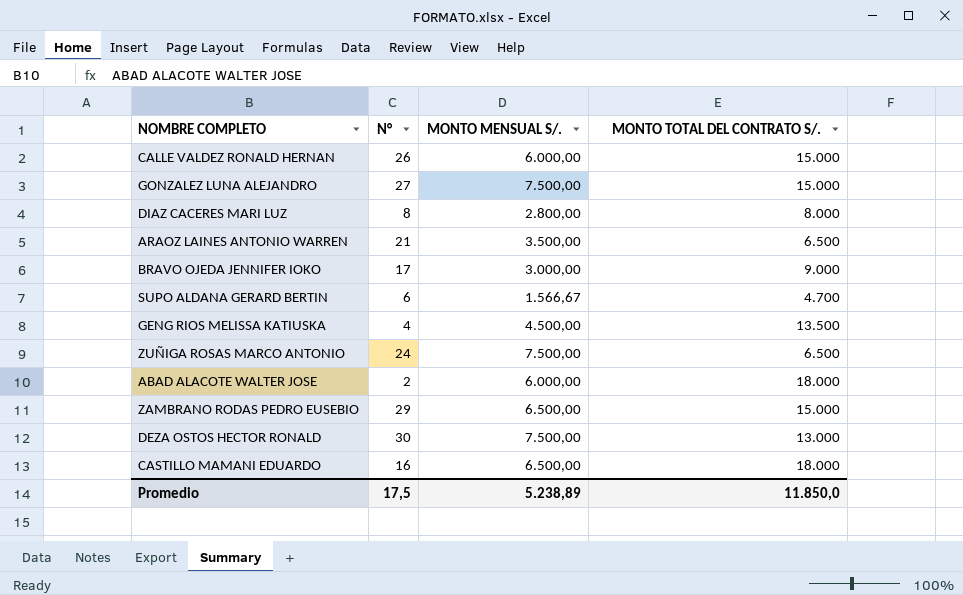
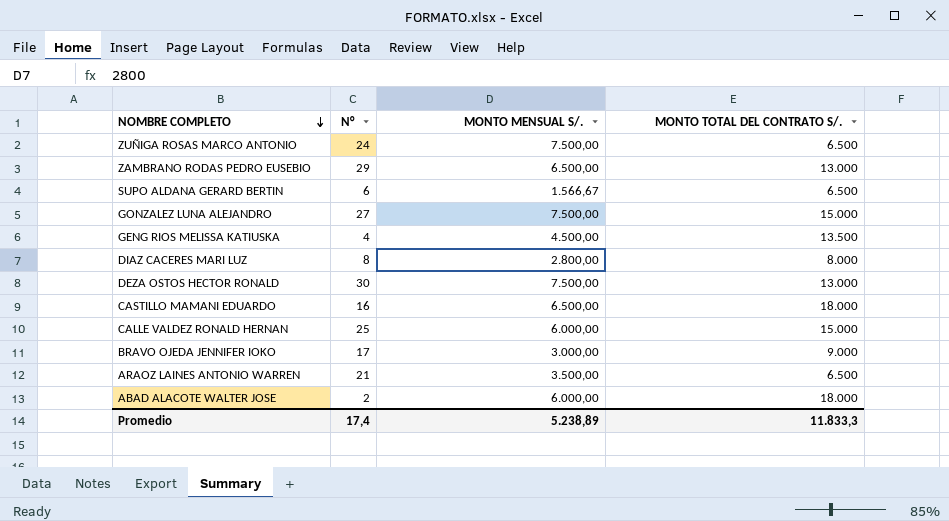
row order: none -> NOMBRE COMPLETO descending
ZAMBRANO RODAS PEDRO EUSEBIO | MONTO TOTAL DEL CONTRATO S/.: 15.000 -> 13.000
SUPO ALDANA GERARD BERTIN | MONTO TOTAL DEL CONTRATO S/.: 4.700 -> 6.500
CALLE VALDEZ RONALD HERNAN | N°: 26 -> 25
Promedio | N°: 17,5 -> 17,4
Promedio | MONTO TOTAL DEL CONTRATO S/.: 11.850,0 -> 11.833,3

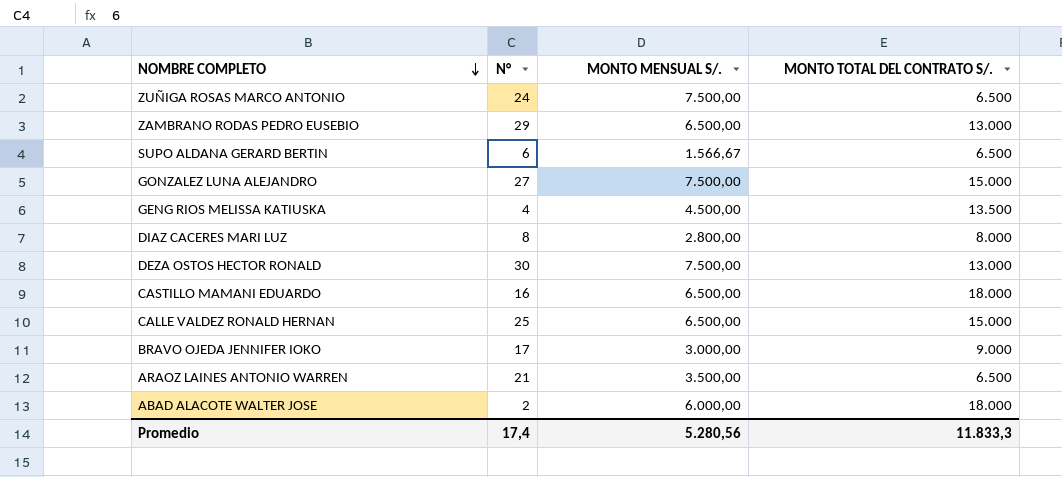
CALLE VALDEZ RONALD HERNAN | MONTO MENSUAL S/.: 6.000,00 -> 6.500,00
Promedio | MONTO MENSUAL S/.: 5.238,89 -> 5.280,56

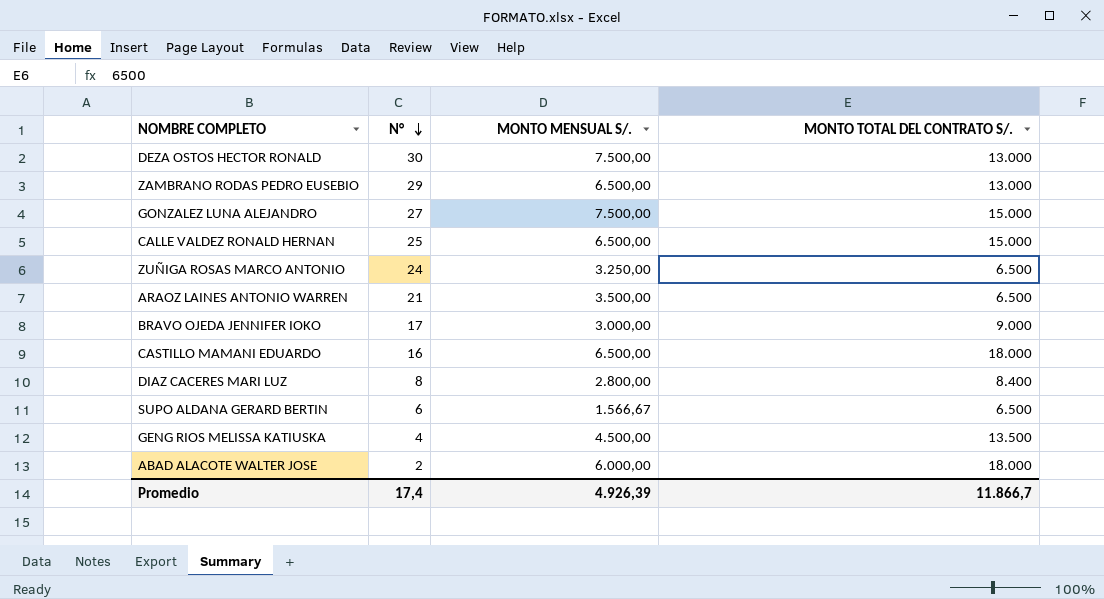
row order: NOMBRE COMPLETO descending -> N° descending
ZUÑIGA ROSAS MARCO ANTONIO | MONTO MENSUAL S/.: 7.500,00 -> 3.250,00
DIAZ CACERES MARI LUZ | MONTO TOTAL DEL CONTRATO S/.: 8.000 -> 8.400
Promedio | MONTO MENSUAL S/.: 5.280,56 -> 4.926,39
Promedio | MONTO TOTAL DEL CONTRATO S/.: 11.833,3 -> 11.866,7

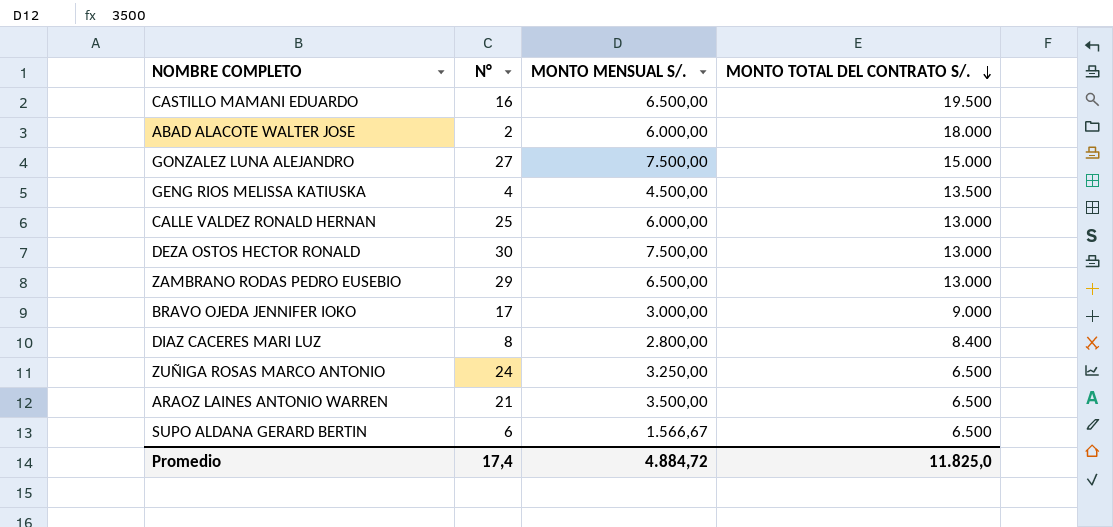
row order: N° descending -> MONTO TOTAL DEL CONTRATO S/. descending
CASTILLO MAMANI EDUARDO | MONTO TOTAL DEL CONTRATO S/.: 18.000 -> 19.500
CALLE VALDEZ RONALD HERNAN | MONTO MENSUAL S/.: 6.500,00 -> 6.000,00
CALLE VALDEZ RONALD HERNAN | MONTO TOTAL DEL CONTRATO S/.: 15.000 -> 13.000
Promedio | MONTO MENSUAL S/.: 4.926,39 -> 4.884,72
Promedio | MONTO TOTAL DEL CONTRATO S/.: 11.866,7 -> 11.825,0

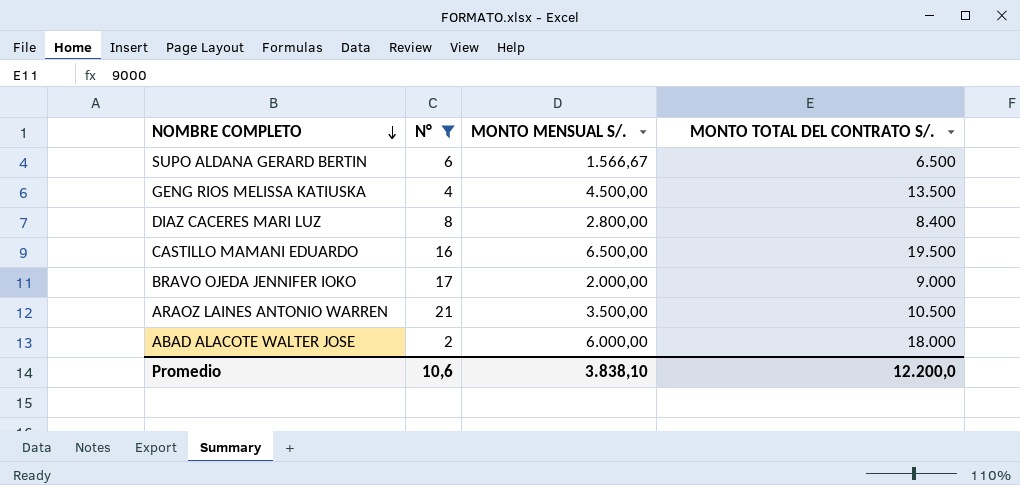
filter: none -> N° <= 21
row order: MONTO TOTAL DEL CONTRATO S/. descending -> NOMBRE COMPLETO descending
BRAVO OJEDA JENNIFER IOKO | MONTO MENSUAL S/.: 3.000,00 -> 2.000,00
ARAOZ LAINES ANTONIO WARREN | MONTO TOTAL DEL CONTRATO S/.: 6.500 -> 10.500
Promedio | N°: 17,4 -> 10,6
Promedio | MONTO MENSUAL S/.: 4.884,72 -> 3.838,10
Promedio | MONTO TOTAL DEL CONTRATO S/.: 11.825,0 -> 12.200,0

